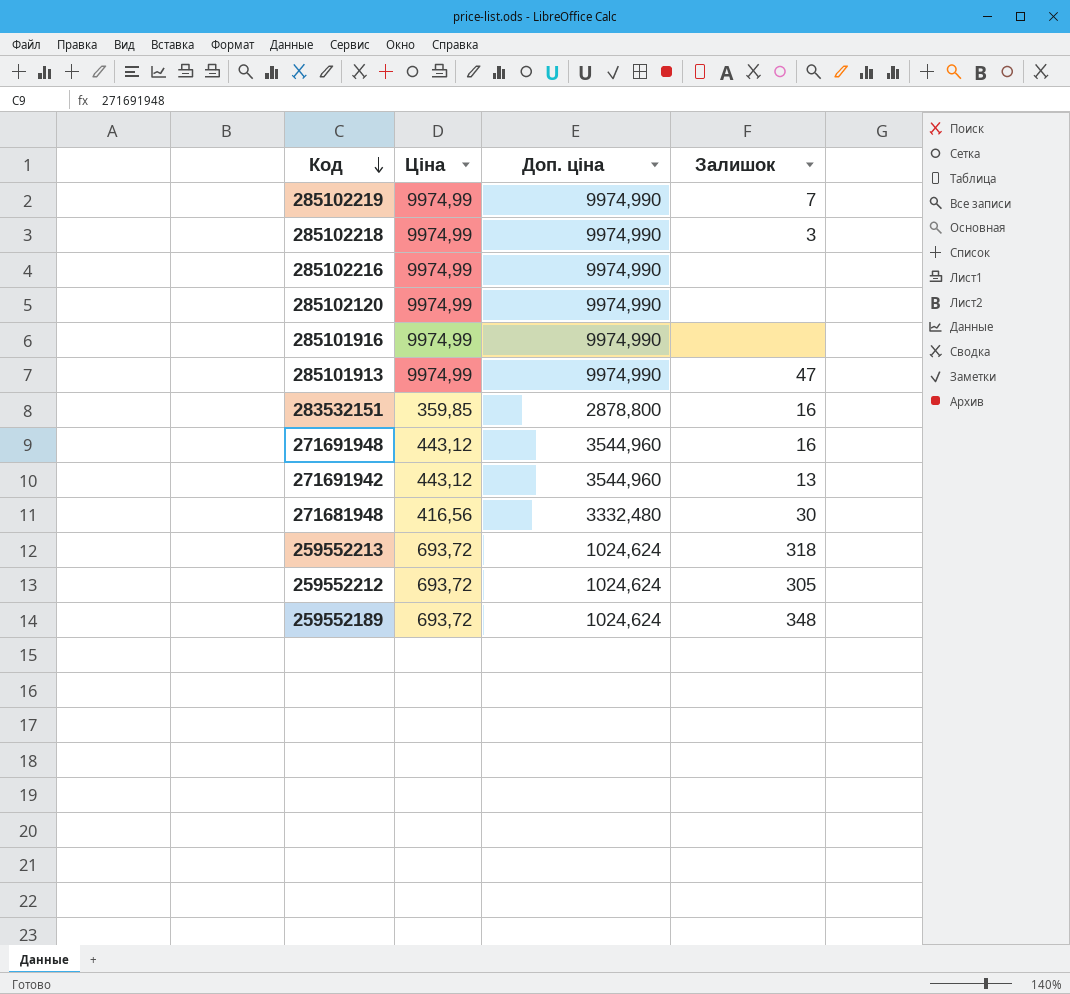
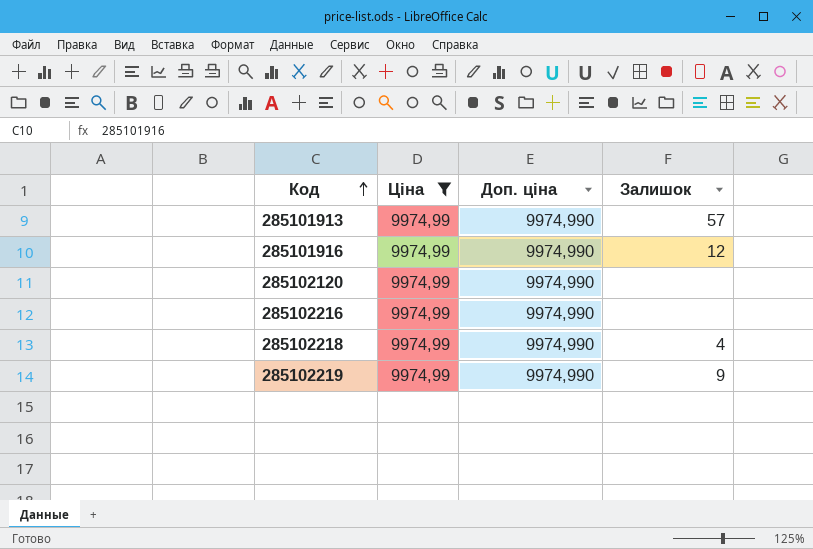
filter: none -> Ціна = 9974,99
row order: Код descending -> Код ascending
285101913 | Залишок: 47 -> 57
285101916 | Залишок: none -> 12
285102218 | Залишок: 3 -> 4
285102219 | Залишок: 7 -> 9

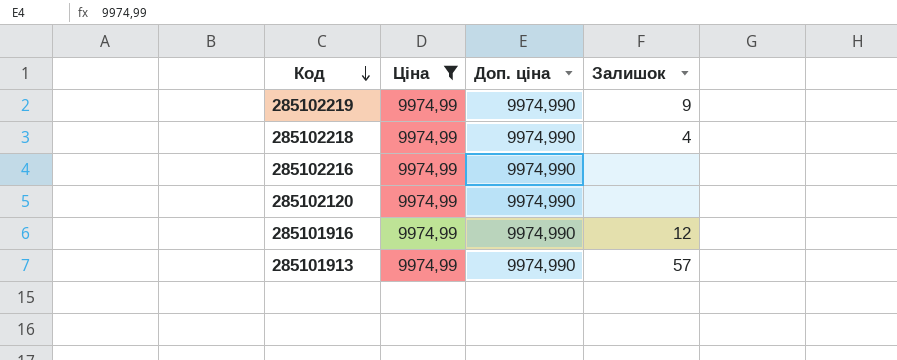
row order: Код ascending -> Код descending

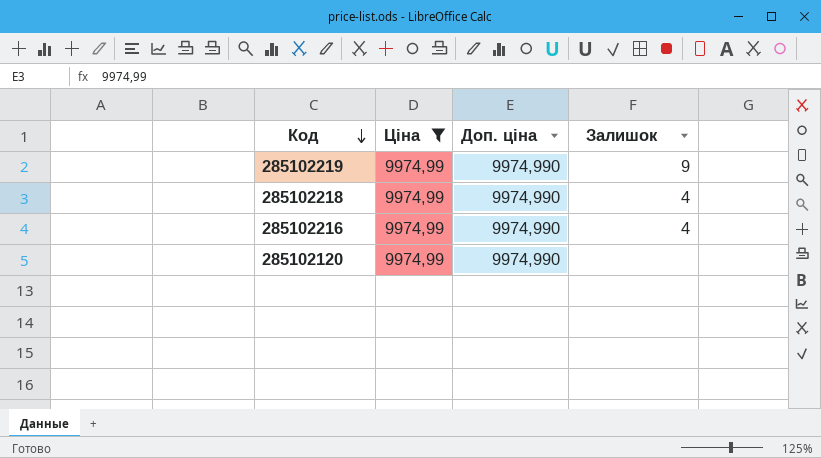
row 285101916: 9974,99 | 9974,990 | 12 -> none
row 285101913: 9974,99 | 9974,990 | 57 -> none
285102216 | Залишок: none -> 4

